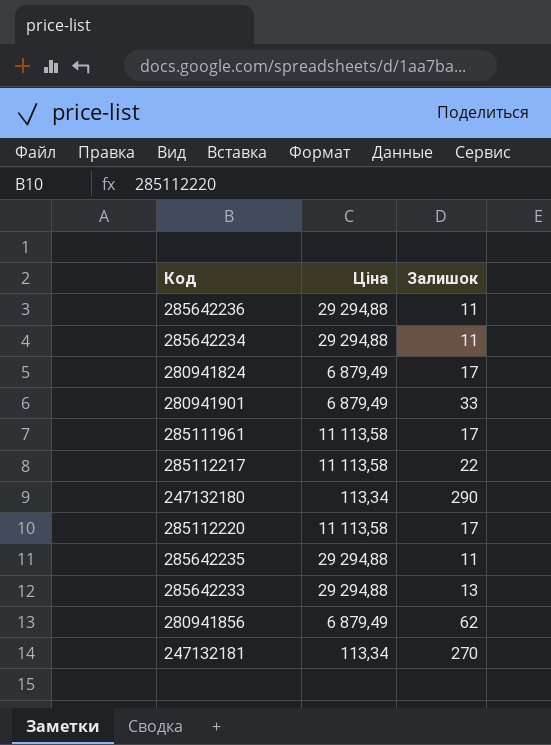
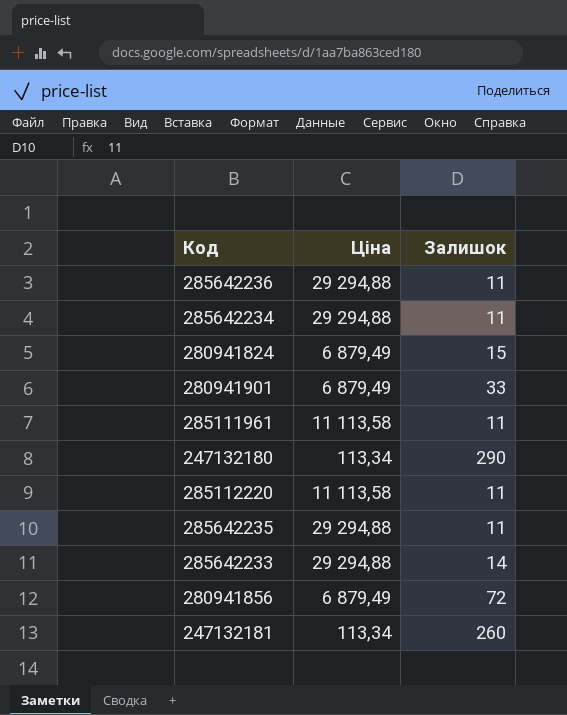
row 285112217: 11 113,58 | 22 -> none
280941824 | Залишок: 17 -> 15
285111961 | Залишок: 17 -> 11
285112220 | Залишок: 17 -> 11
285642233 | Залишок: 13 -> 14
280941856 | Залишок: 62 -> 72
247132181 | Залишок: 270 -> 260

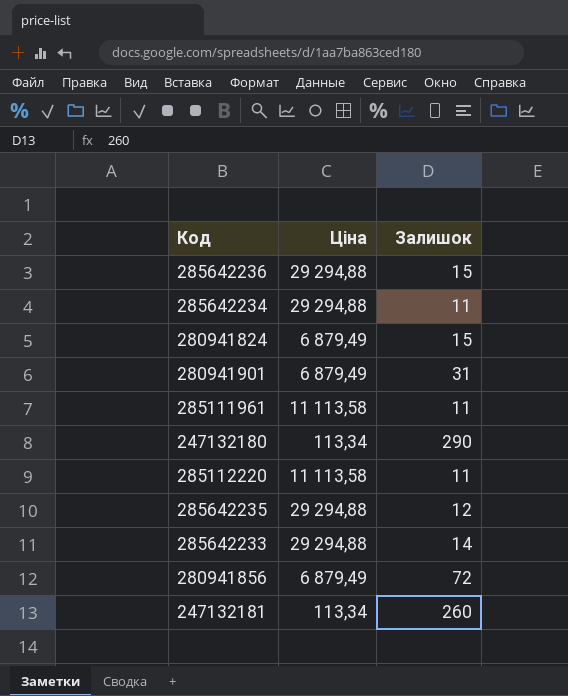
285642236 | Залишок: 11 -> 15
280941901 | Залишок: 33 -> 31
285642235 | Залишок: 11 -> 12

